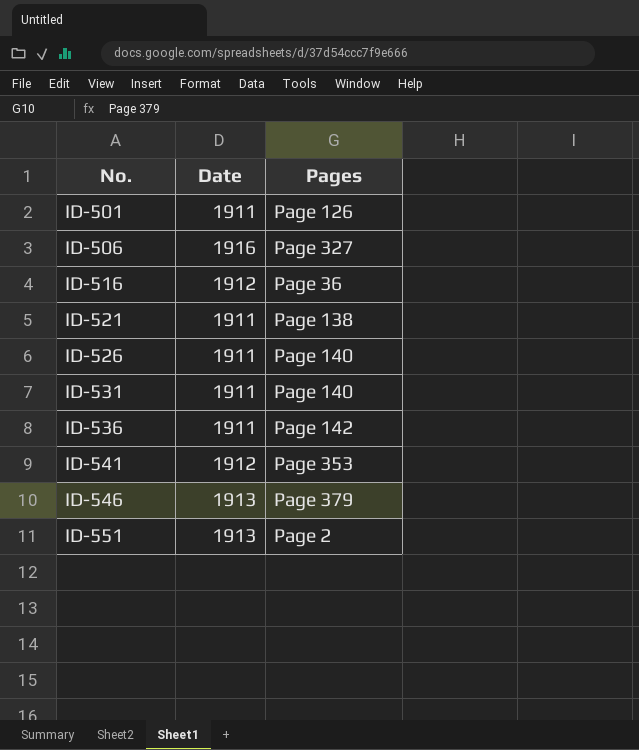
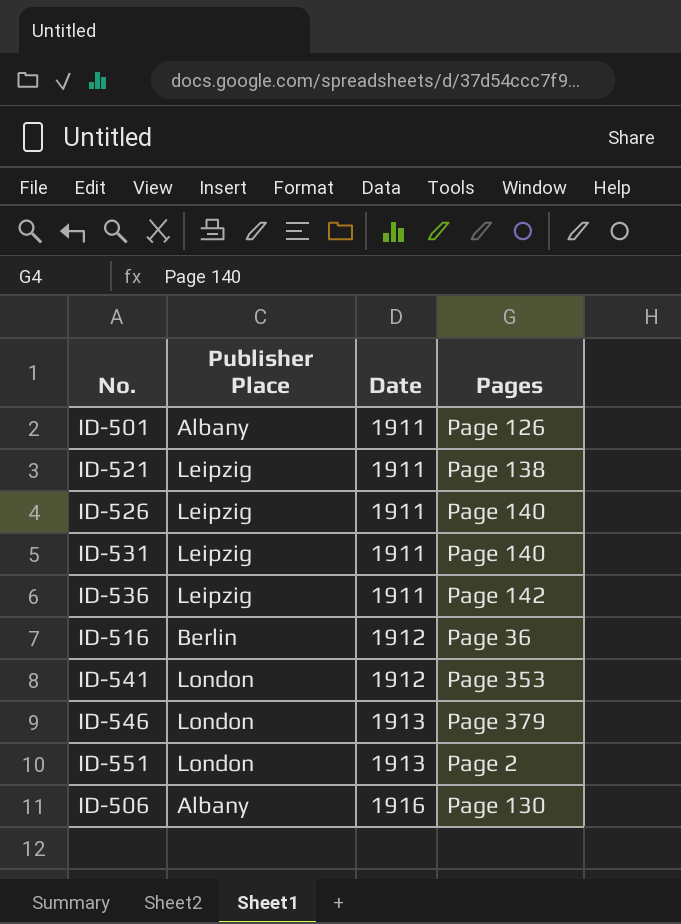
row order: No. ascending -> Date ascending
column Publisher Place | position: none -> 2
ID-506 | Pages: Page 327 -> Page 130

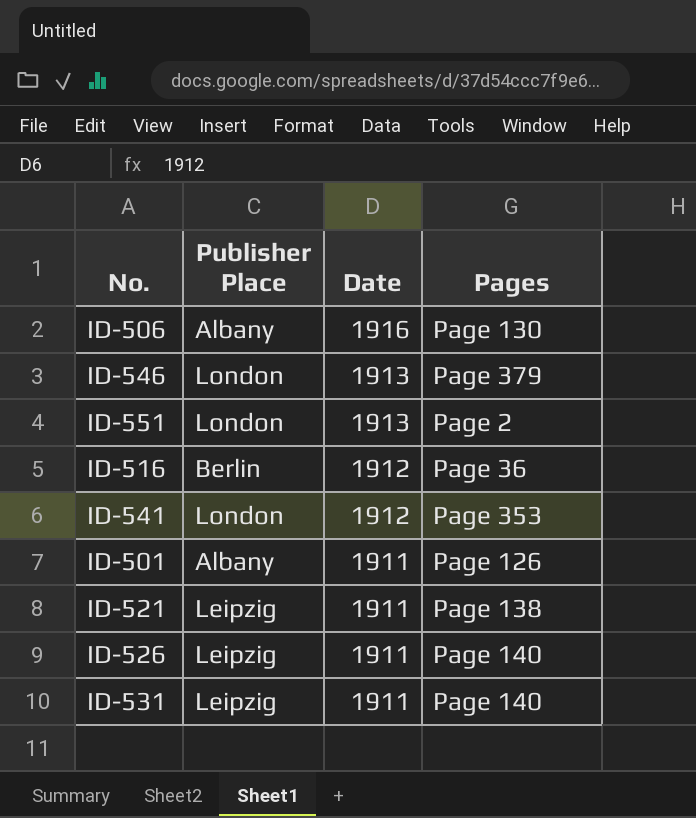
row order: Date ascending -> Date descending
row ID-536: Leipzig | 1911 | Page 142 -> none

